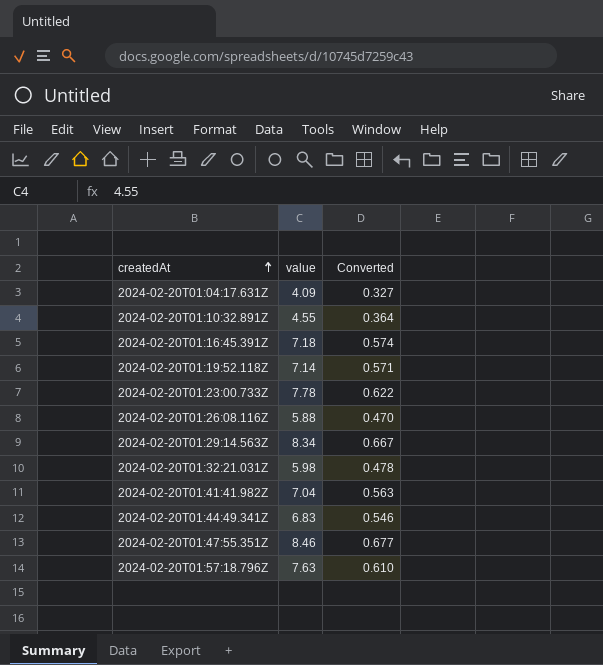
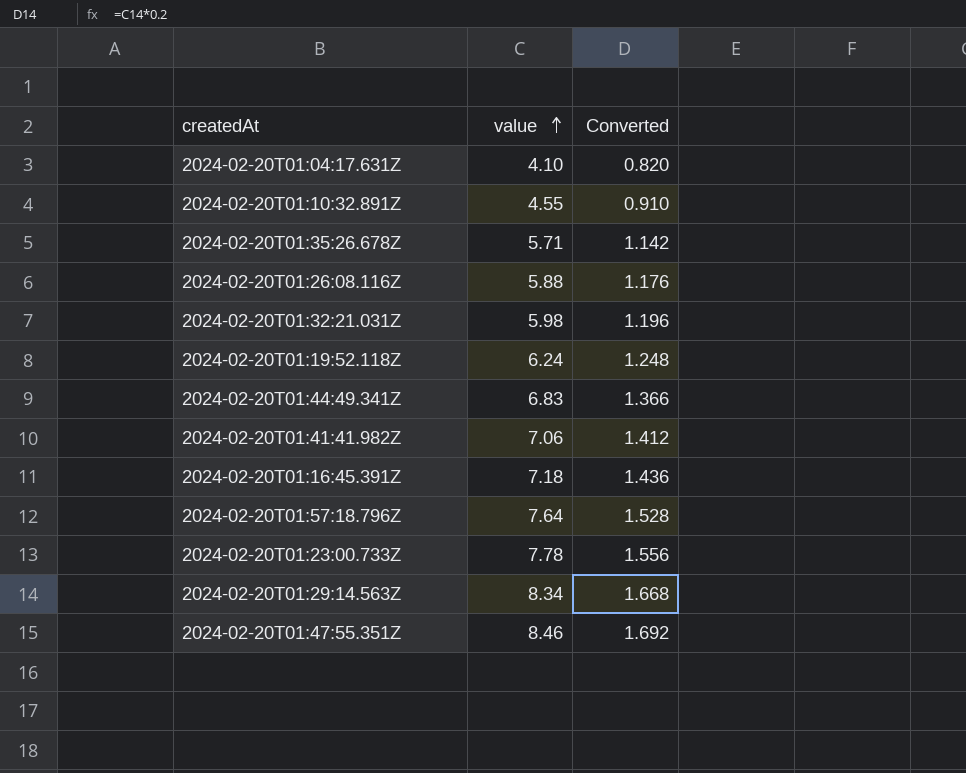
row order: createdAt ascending -> value ascending
column Converted | formula: [value] * 0.08 -> [value] * 0.2
2024-02-20T01:04:17.631Z | value: 4.09 -> 4.10
row 2024-02-20T01:35:26.678Z: none -> 5.71 | 1.142
2024-02-20T01:19:52.118Z | value: 7.14 -> 6.24
2024-02-20T01:41:41.982Z | value: 7.04 -> 7.06
2024-02-20T01:57:18.796Z | value: 7.63 -> 7.64

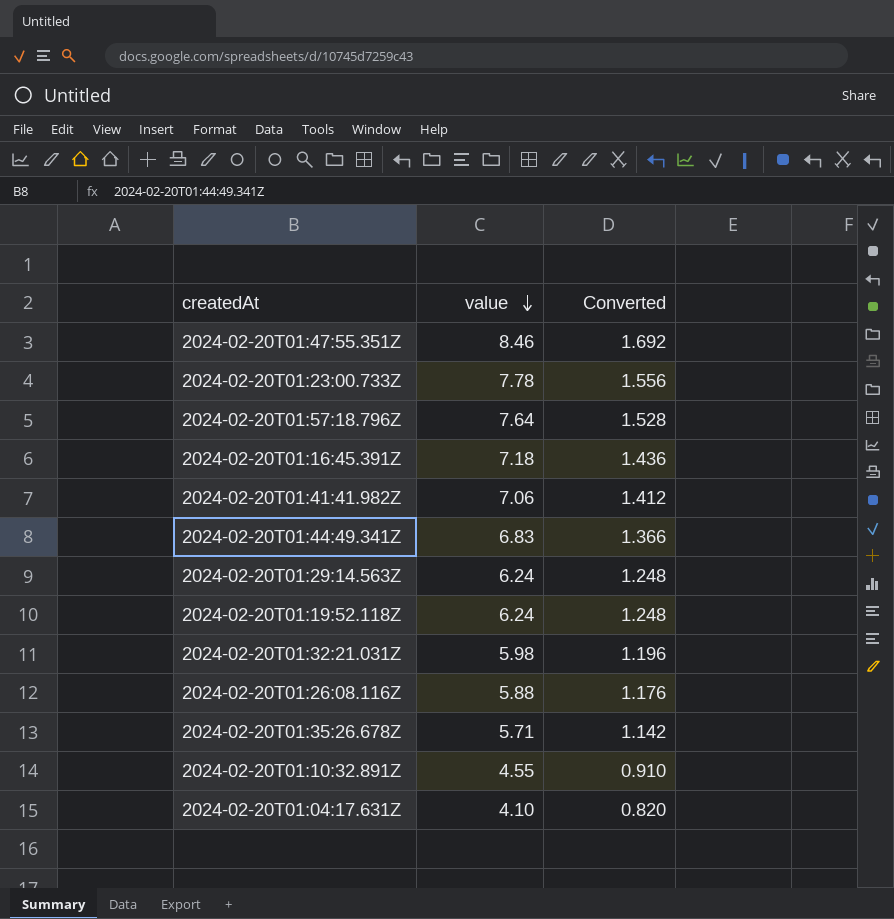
row order: value ascending -> value descending
2024-02-20T01:29:14.563Z | value: 8.34 -> 6.24
2024-02-20T01:29:14.563Z | Converted: 1.668 -> 1.248

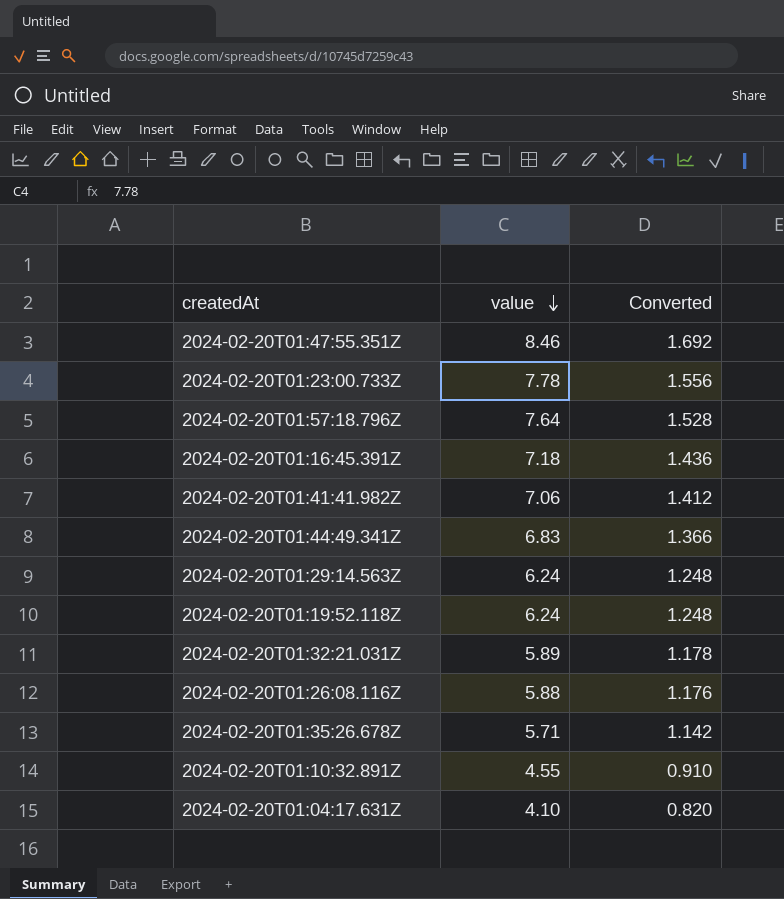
2024-02-20T01:32:21.031Z | value: 5.98 -> 5.89
2024-02-20T01:32:21.031Z | Converted: 1.196 -> 1.178

